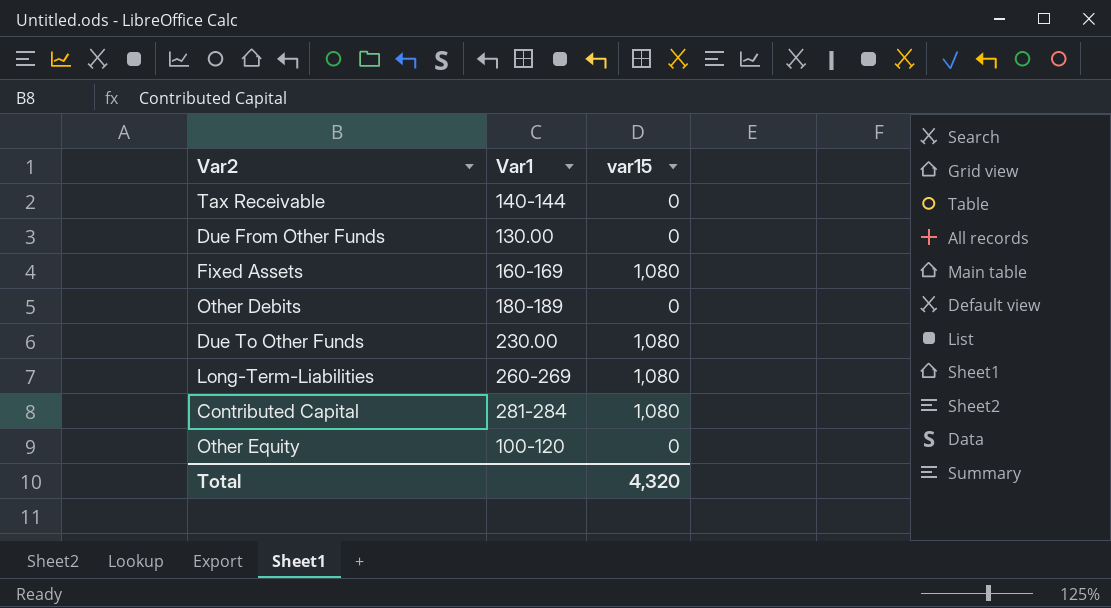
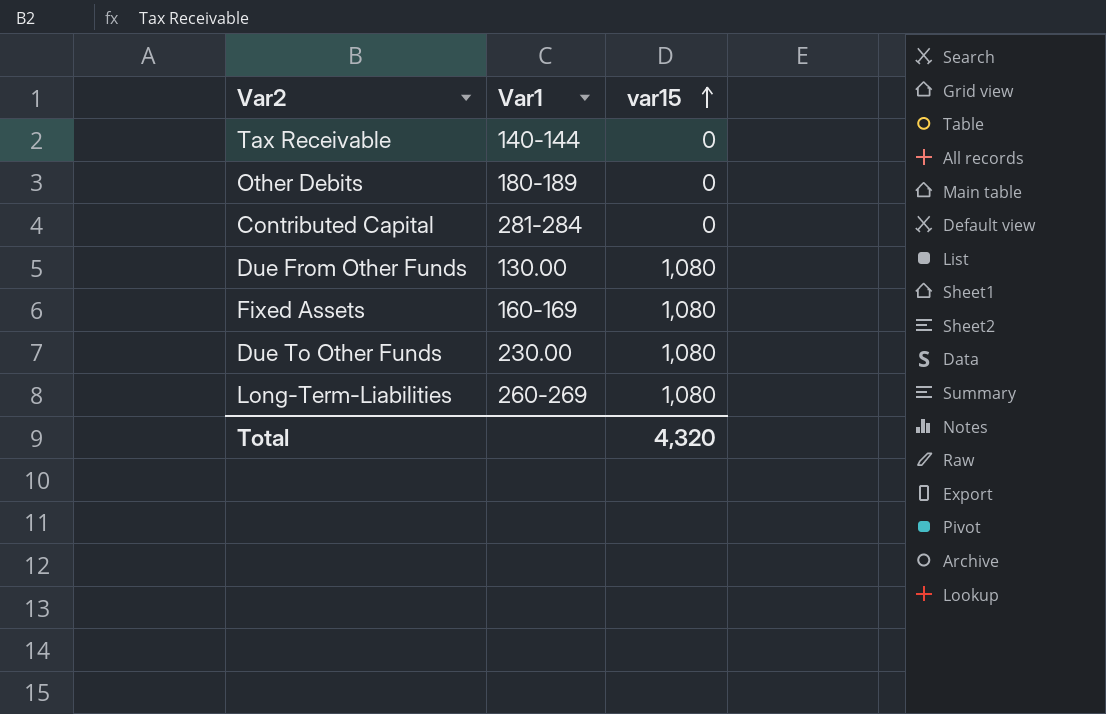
row order: none -> var15 ascending
row Other Equity: 100-120 | 0 -> none
Contributed Capital | var15: 1,080 -> 0
Due From Other Funds | var15: 0 -> 1,080

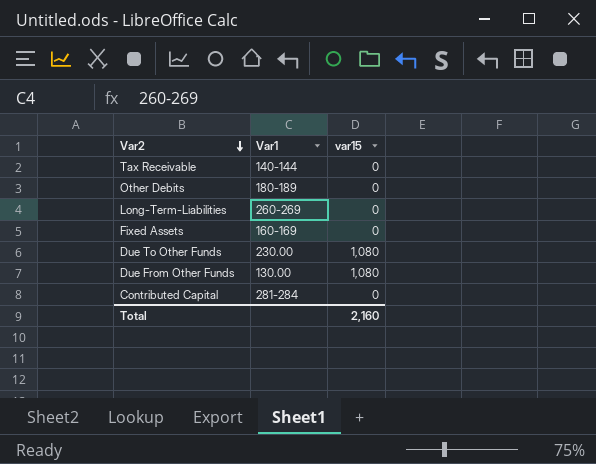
row order: var15 ascending -> Var2 descending
Long-Term-Liabilities | var15: 1,080 -> 0
Fixed Assets | var15: 1,080 -> 0
Total | var15: 4,320 -> 2,160

